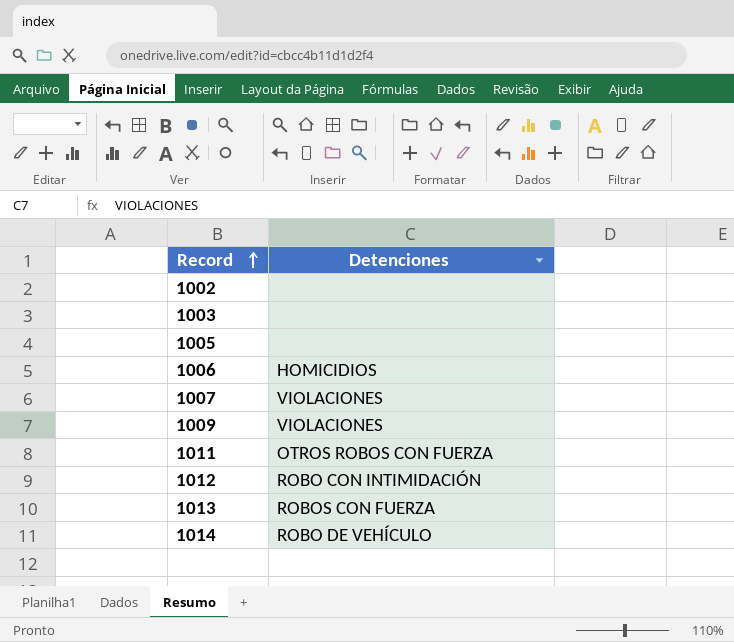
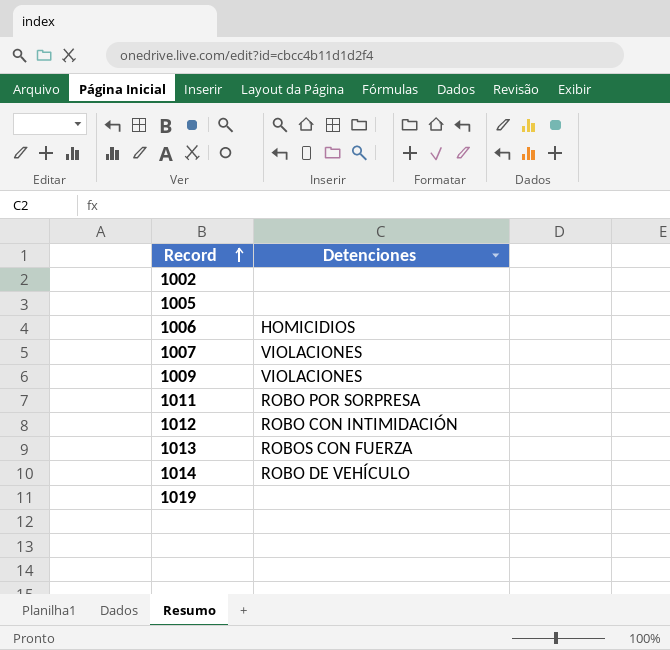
row 1003: none -> none
1011 | Detenciones: OTROS ROBOS CON FUERZA -> ROBO POR SORPRESA
row 1019: none -> none

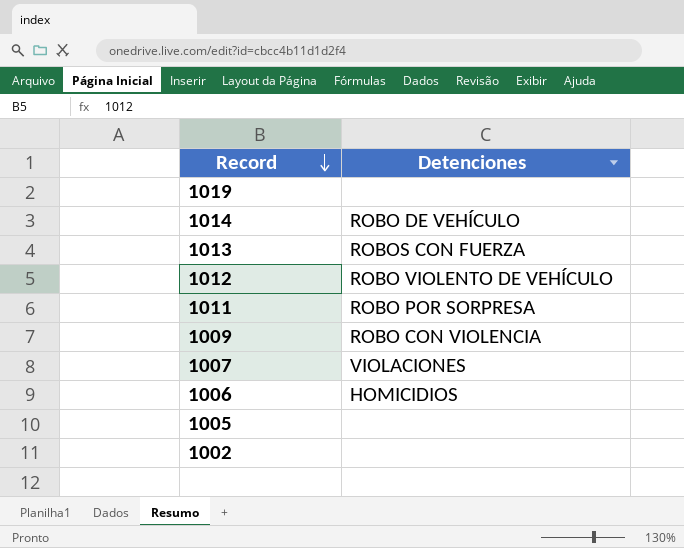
row order: Record ascending -> Record descending
1012 | Detenciones: ROBO CON INTIMIDACIÓN -> ROBO VIOLENTO DE VEHÍCULO
1009 | Detenciones: VIOLACIONES -> ROBO CON VIOLENCIA

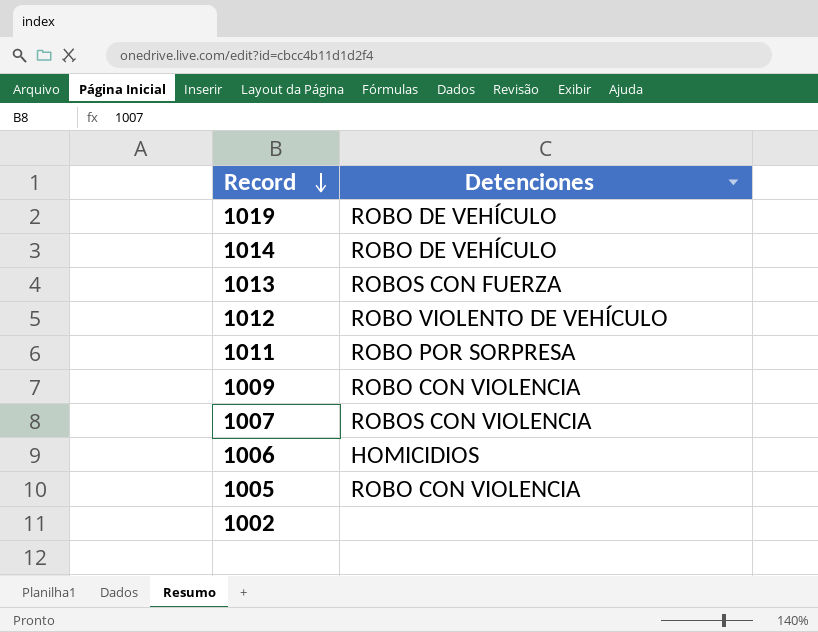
1019 | Detenciones: none -> ROBO DE VEHÍCULO
1007 | Detenciones: VIOLACIONES -> ROBOS CON VIOLENCIA
1005 | Detenciones: none -> ROBO CON VIOLENCIA

